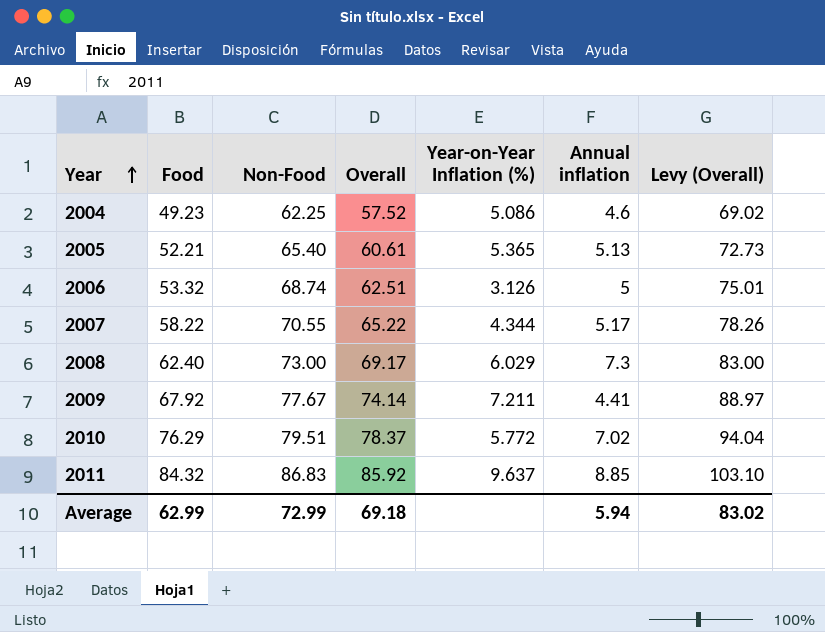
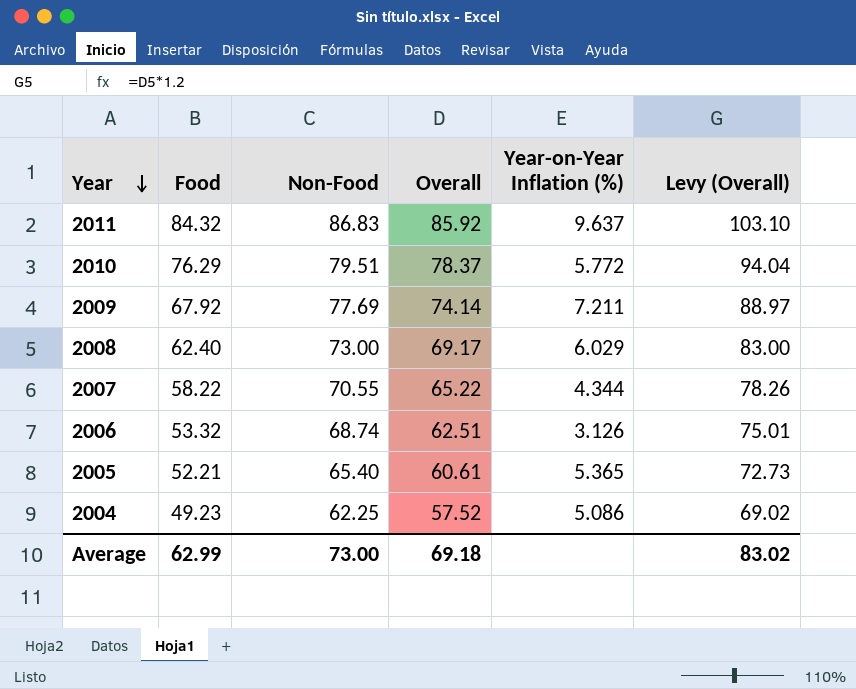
row order: Year ascending -> Year descending
column Annual inflation | position: 6 -> none
2009 | Non-Food: 77.67 -> 77.69
Average | Non-Food: 72.99 -> 73.00

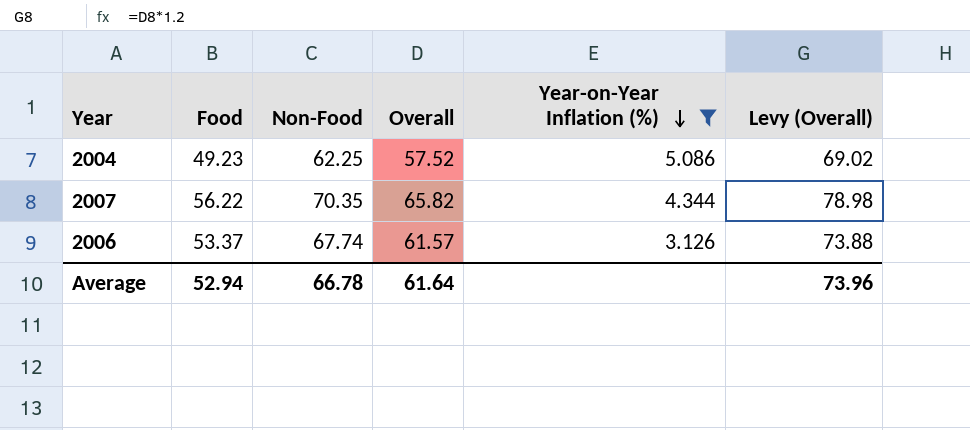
filter: none -> Year-on-Year Inflation (%) <= 5.086
row order: Year descending -> Year-on-Year Inflation (%) descending
2007 | Food: 58.22 -> 56.22
2007 | Non-Food: 70.55 -> 70.35
2007 | Overall: 65.22 -> 65.82
2007 | Levy (Overall): 78.26 -> 78.98
2006 | Food: 53.32 -> 53.37
2006 | Non-Food: 68.74 -> 67.74
2006 | Overall: 62.51 -> 61.57
2006 | Levy (Overall): 75.01 -> 73.88
Average | Food: 62.99 -> 52.94
Average | Non-Food: 73.00 -> 66.78
Average | Overall: 69.18 -> 61.64
Average | Levy (Overall): 83.02 -> 73.96

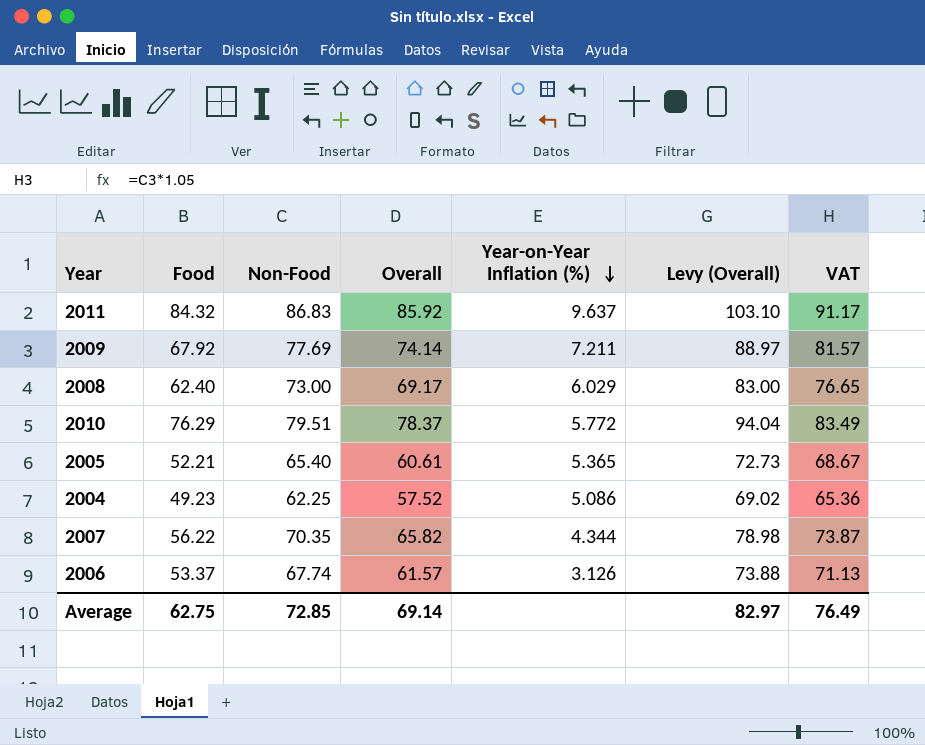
filter: Year-on-Year Inflation (%) <= 5.086 -> none
column VAT | formula: none -> [Non-Food] * 1.05
Average | Food: 52.94 -> 62.75
Average | Non-Food: 66.78 -> 72.85
Average | Overall: 61.64 -> 69.14
Average | Levy (Overall): 73.96 -> 82.97

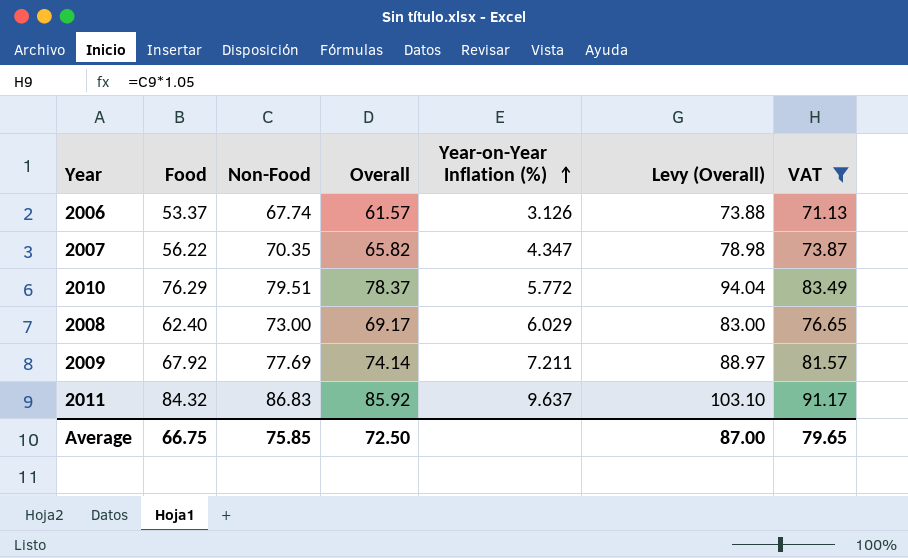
filter: none -> VAT >= 71.13
row order: Year-on-Year Inflation (%) descending -> Year-on-Year Inflation (%) ascending
2007 | Year-on-Year Inflation (%): 4.344 -> 4.347
Average | Food: 62.75 -> 66.75
Average | Non-Food: 72.85 -> 75.85
Average | Overall: 69.14 -> 72.50
Average | Levy (Overall): 82.97 -> 87.00
Average | VAT: 76.49 -> 79.65

